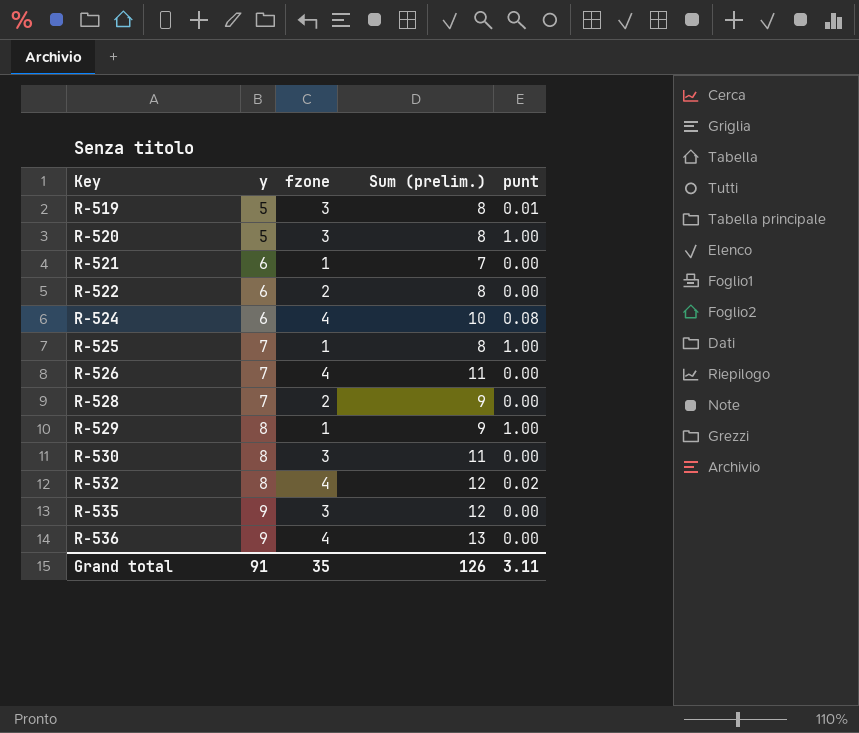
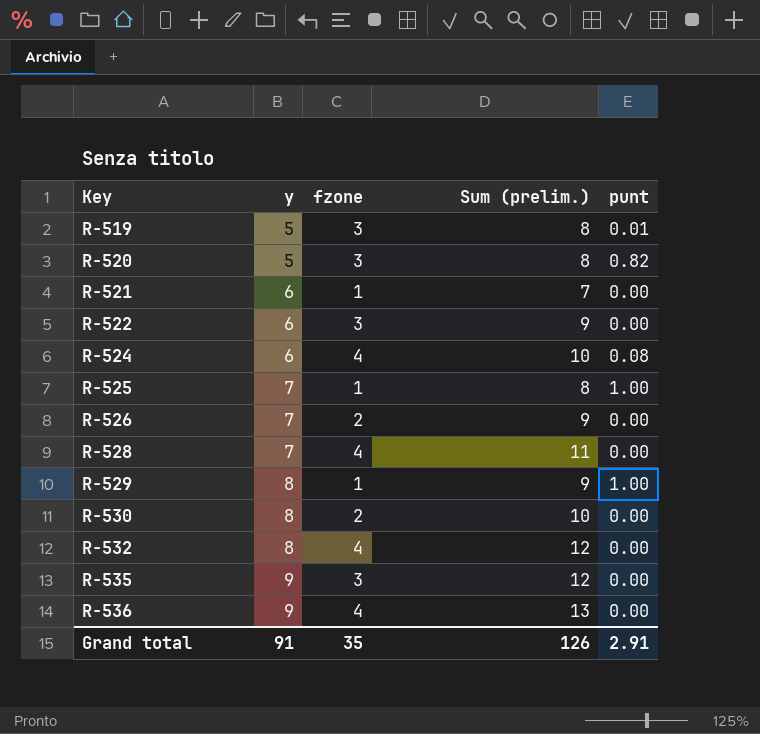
R-520 | punt: 1.00 -> 0.82
R-522 | fzone: 2 -> 3
R-522 | Sum (prelim.): 8 -> 9
R-526 | fzone: 4 -> 2
R-526 | Sum (prelim.): 11 -> 9
R-528 | fzone: 2 -> 4
R-528 | Sum (prelim.): 9 -> 11
R-530 | fzone: 3 -> 2
R-530 | Sum (prelim.): 11 -> 10
R-532 | punt: 0.02 -> 0.00
Grand total | punt: 3.11 -> 2.91

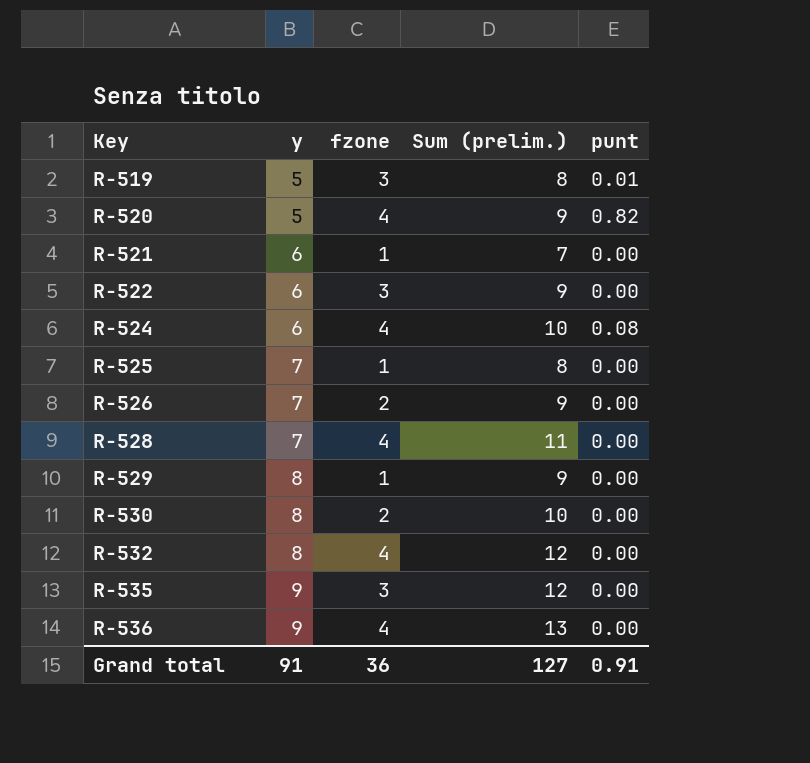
R-520 | fzone: 3 -> 4
R-520 | Sum (prelim.): 8 -> 9
R-525 | punt: 1.00 -> 0.00
R-529 | punt: 1.00 -> 0.00
Grand total | fzone: 35 -> 36
Grand total | Sum (prelim.): 126 -> 127
Grand total | punt: 2.91 -> 0.91

